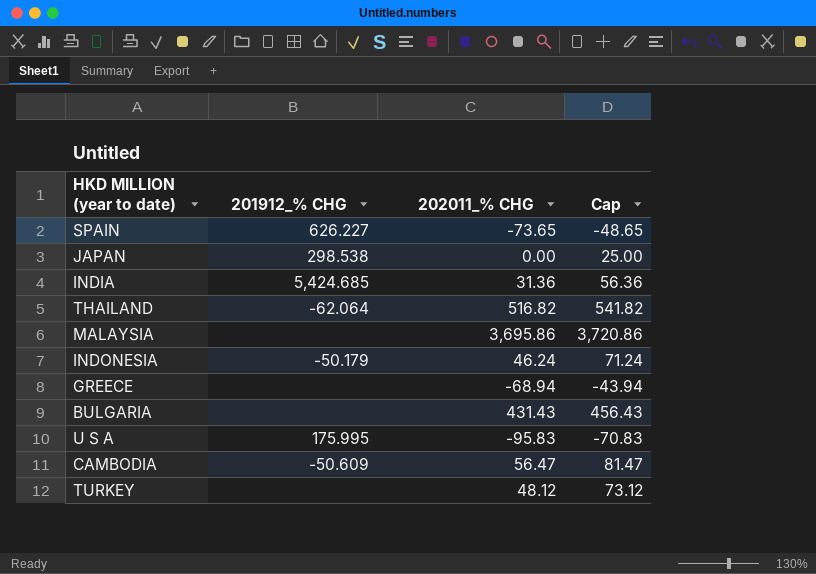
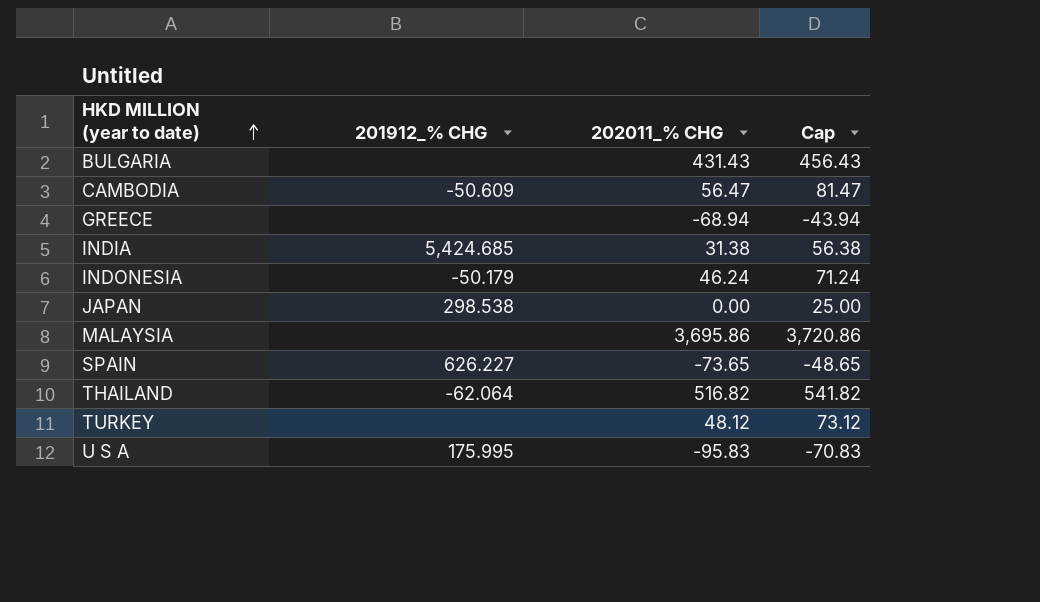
row order: none -> HKD MILLION (year to date) ascending
INDIA | 202011_% CHG: 31.36 -> 31.38
INDIA | Cap: 56.36 -> 56.38

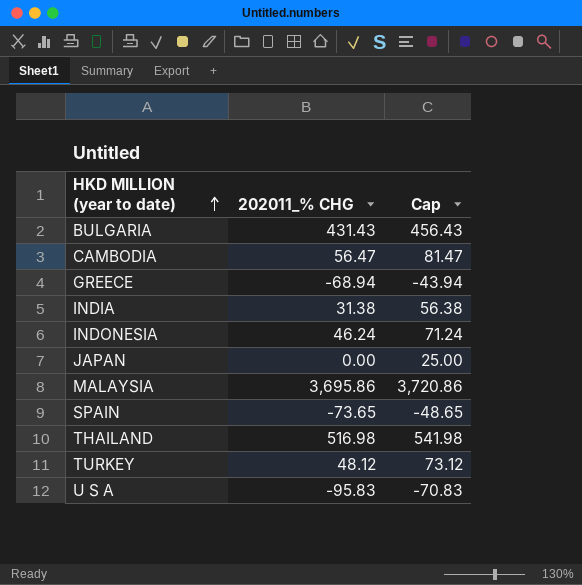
column 201912_% CHG | position: 2 -> none
THAILAND | 202011_% CHG: 516.82 -> 516.98
THAILAND | Cap: 541.82 -> 541.98

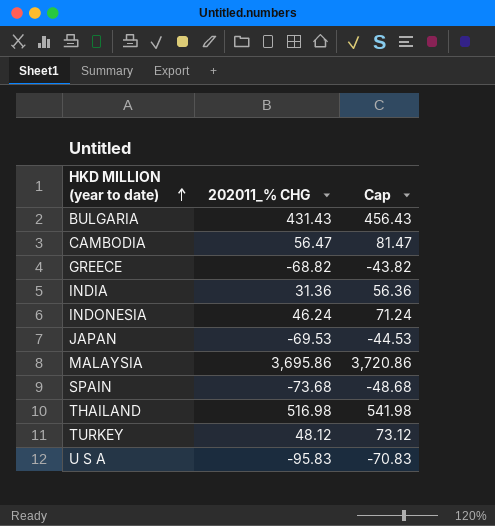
GREECE | 202011_% CHG: -68.94 -> -68.82
GREECE | Cap: -43.94 -> -43.82
INDIA | 202011_% CHG: 31.38 -> 31.36
INDIA | Cap: 56.38 -> 56.36
JAPAN | 202011_% CHG: 0.00 -> -69.53
JAPAN | Cap: 25.00 -> -44.53
SPAIN | 202011_% CHG: -73.65 -> -73.68
SPAIN | Cap: -48.65 -> -48.68

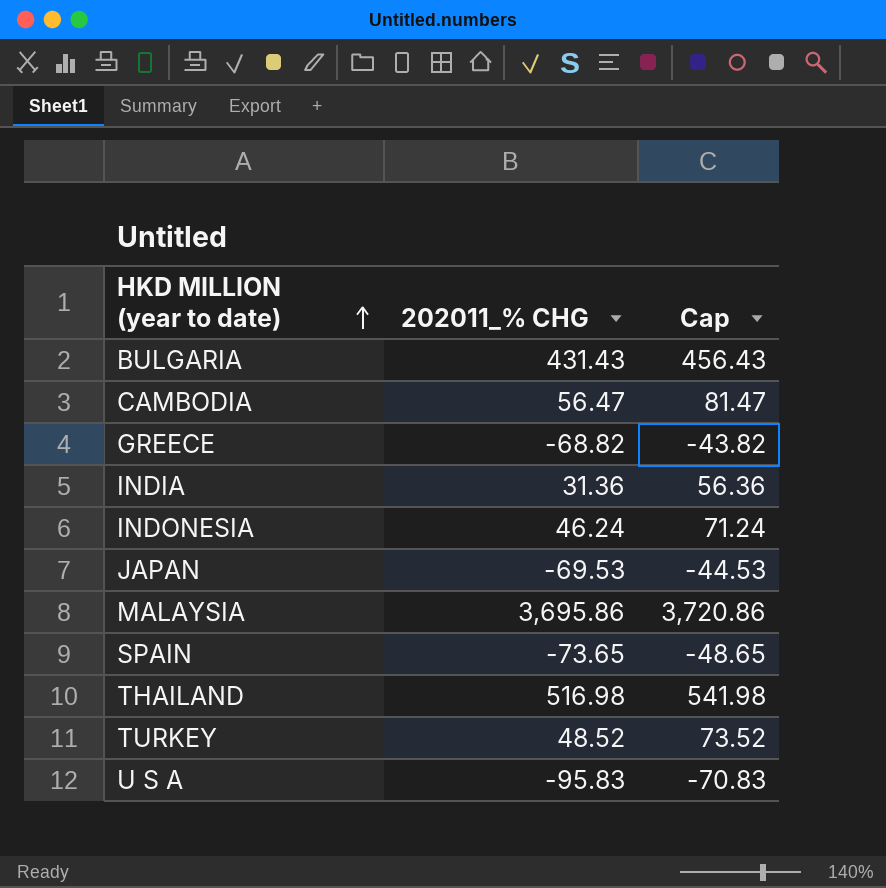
SPAIN | 202011_% CHG: -73.68 -> -73.65
SPAIN | Cap: -48.68 -> -48.65
TURKEY | 202011_% CHG: 48.12 -> 48.52
TURKEY | Cap: 73.12 -> 73.52

